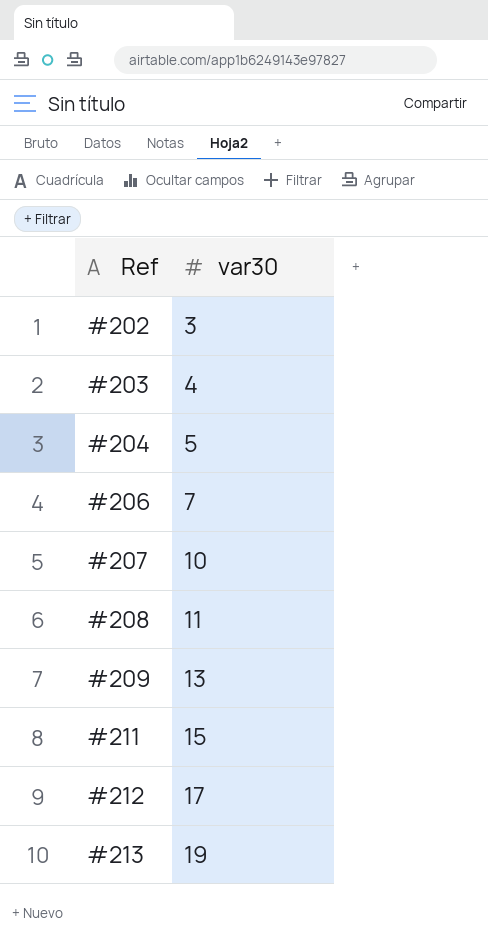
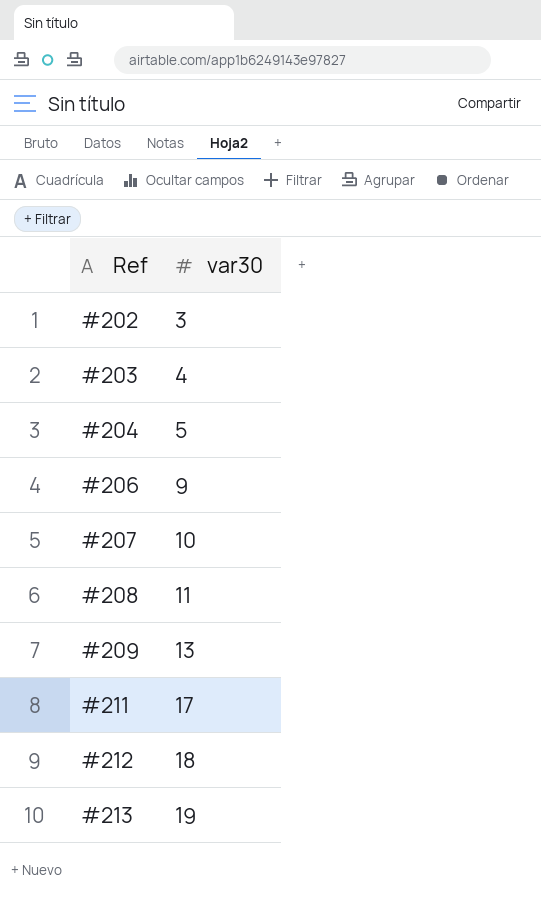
#206 | var30: 7 -> 9
#211 | var30: 15 -> 17
#212 | var30: 17 -> 18

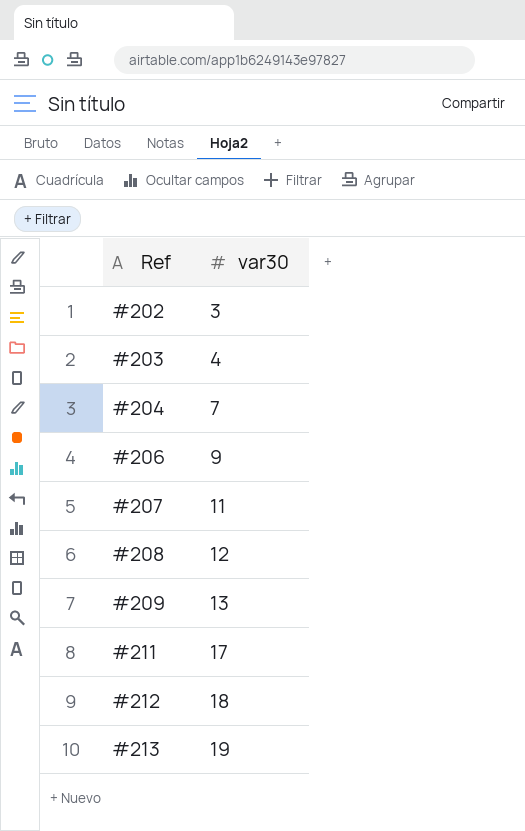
#204 | var30: 5 -> 7
#207 | var30: 10 -> 11
#208 | var30: 11 -> 12

